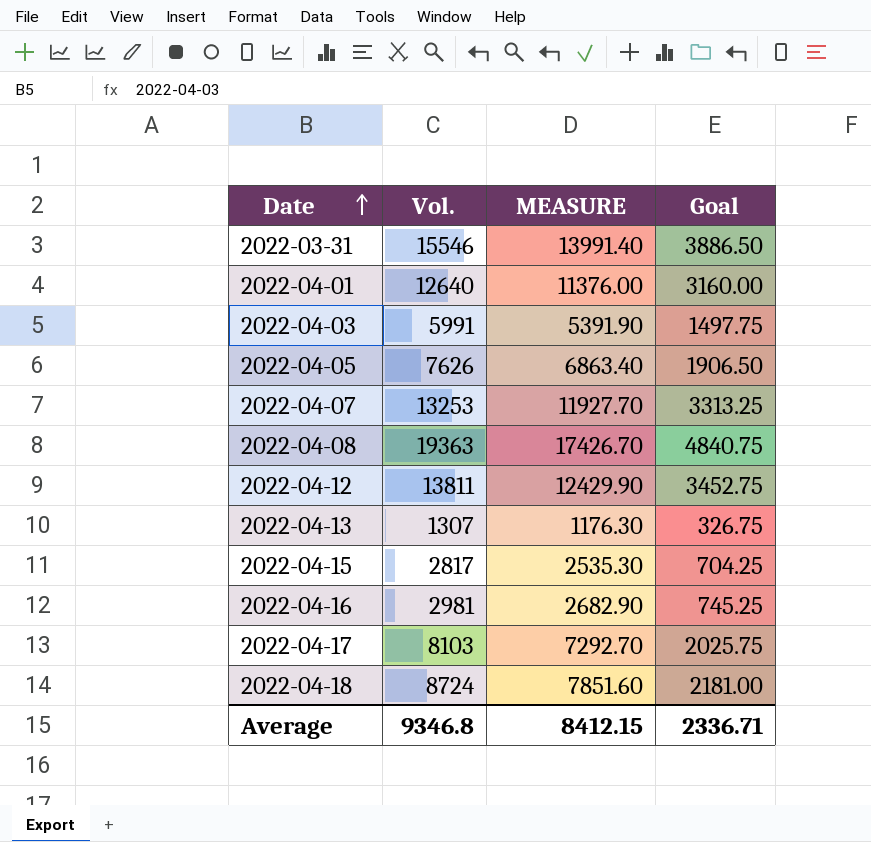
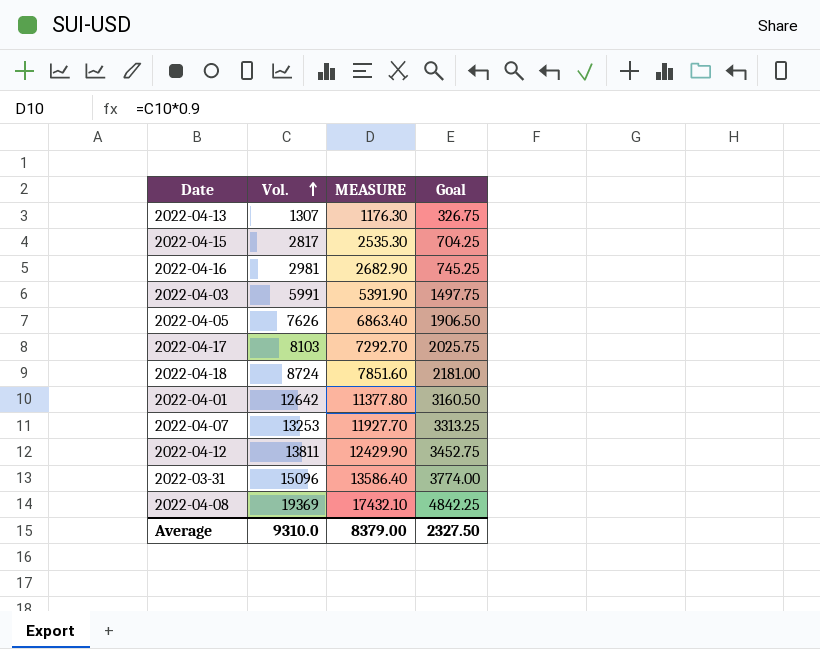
row order: Date ascending -> Vol. ascending
2022-04-01 | Vol.: 12640 -> 12642
2022-04-01 | MEASURE: 11376.00 -> 11377.80
2022-04-01 | Goal: 3160.00 -> 3160.50
2022-03-31 | Vol.: 15546 -> 15096
2022-03-31 | MEASURE: 13991.40 -> 13586.40
2022-03-31 | Goal: 3886.50 -> 3774.00
2022-04-08 | Vol.: 19363 -> 19369
2022-04-08 | MEASURE: 17426.70 -> 17432.10
2022-04-08 | Goal: 4840.75 -> 4842.25
Average | Vol.: 9346.8 -> 9310.0
Average | MEASURE: 8412.15 -> 8379.00
Average | Goal: 2336.71 -> 2327.50

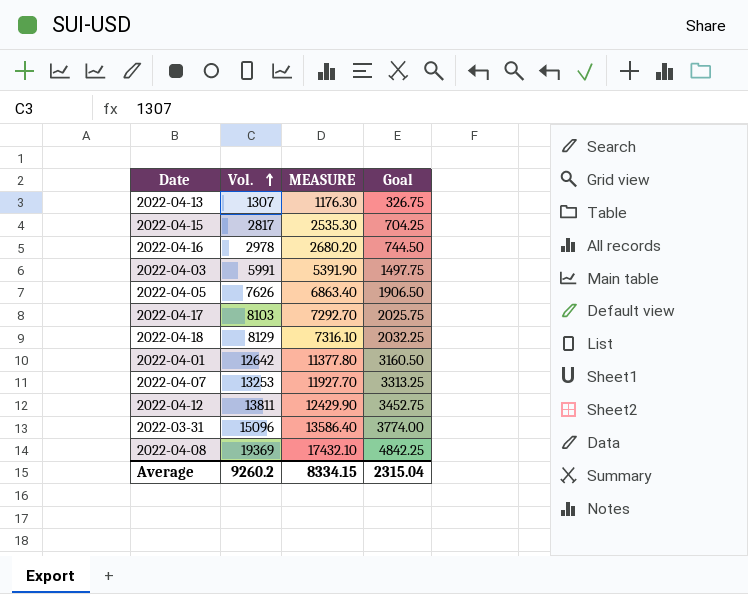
2022-04-16 | Vol.: 2981 -> 2978
2022-04-16 | MEASURE: 2682.90 -> 2680.20
2022-04-16 | Goal: 745.25 -> 744.50
2022-04-18 | Vol.: 8724 -> 8129
2022-04-18 | MEASURE: 7851.60 -> 7316.10
2022-04-18 | Goal: 2181.00 -> 2032.25
Average | Vol.: 9310.0 -> 9260.2
Average | MEASURE: 8379.00 -> 8334.15
Average | Goal: 2327.50 -> 2315.04

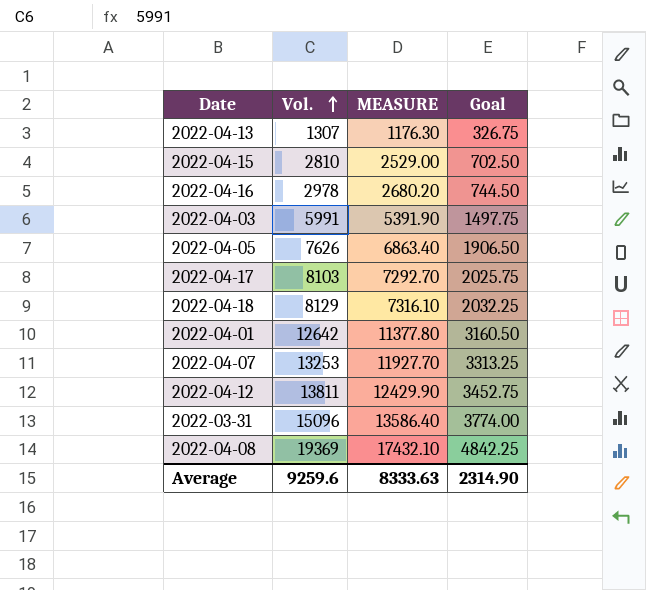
2022-04-15 | Vol.: 2817 -> 2810
2022-04-15 | MEASURE: 2535.30 -> 2529.00
2022-04-15 | Goal: 704.25 -> 702.50
Average | Vol.: 9260.2 -> 9259.6
Average | MEASURE: 8334.15 -> 8333.63
Average | Goal: 2315.04 -> 2314.90

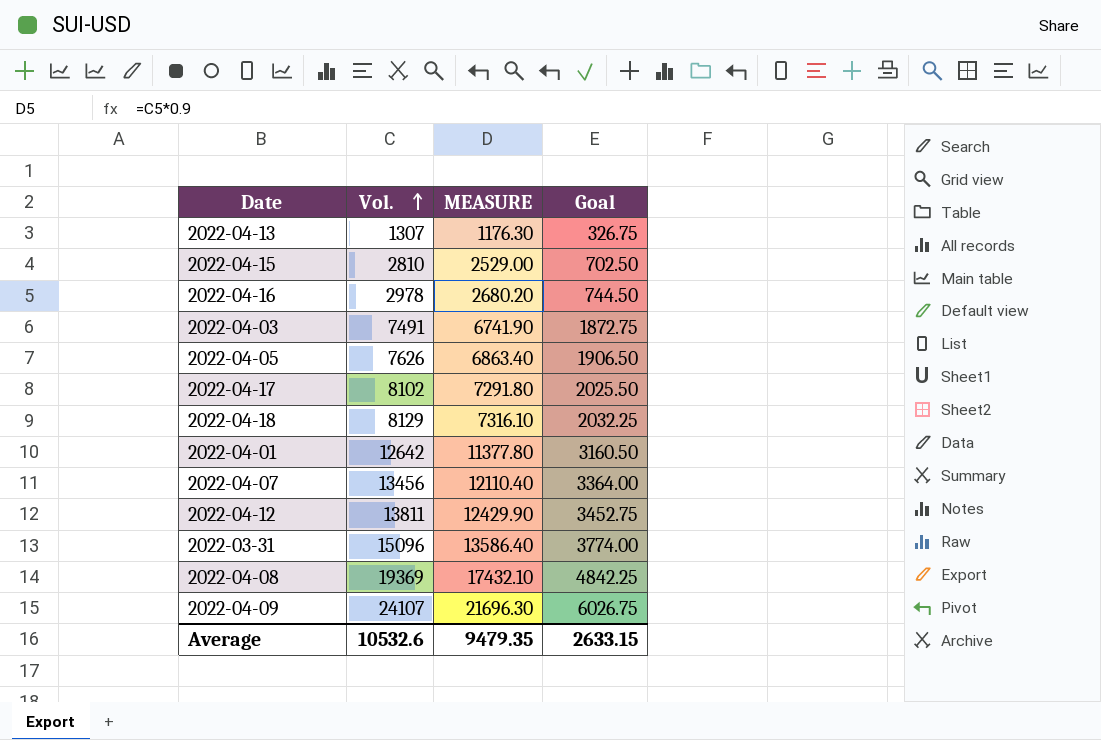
2022-04-03 | Vol.: 5991 -> 7491
2022-04-03 | MEASURE: 5391.90 -> 6741.90
2022-04-03 | Goal: 1497.75 -> 1872.75
2022-04-17 | Vol.: 8103 -> 8102
2022-04-17 | MEASURE: 7292.70 -> 7291.80
2022-04-17 | Goal: 2025.75 -> 2025.50
2022-04-07 | Vol.: 13253 -> 13456
2022-04-07 | MEASURE: 11927.70 -> 12110.40
2022-04-07 | Goal: 3313.25 -> 3364.00
row 2022-04-09: none -> 24107 | 21696.30 | 6026.75
Average | Vol.: 9259.6 -> 10532.6
Average | MEASURE: 8333.63 -> 9479.35
Average | Goal: 2314.90 -> 2633.15

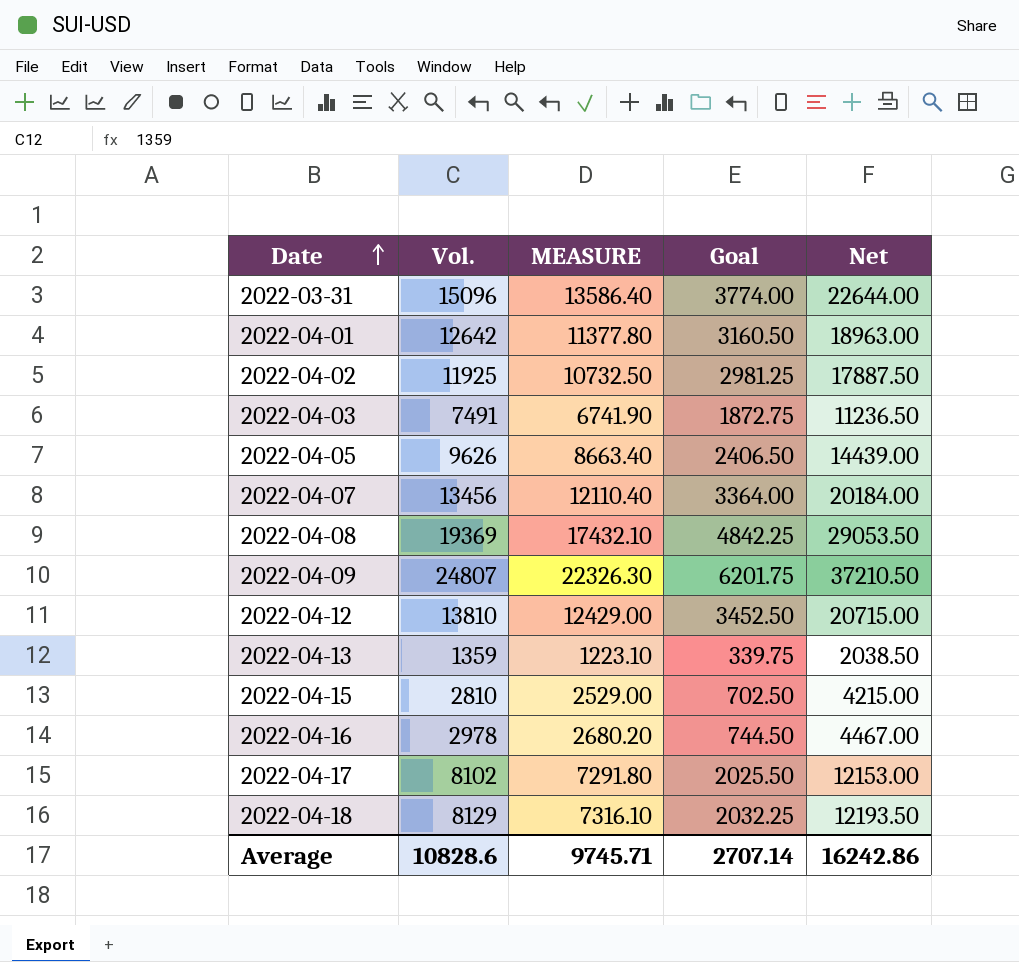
row order: Vol. ascending -> Date ascending
column Net | formula: none -> [Vol.] * 1.5
row 2022-04-02: none -> 11925 | 10732.50 | 2981.25 | 17887.50
2022-04-05 | Vol.: 7626 -> 9626
2022-04-05 | MEASURE: 6863.40 -> 8663.40
2022-04-05 | Goal: 1906.50 -> 2406.50
2022-04-09 | Vol.: 24107 -> 24807
2022-04-09 | MEASURE: 21696.30 -> 22326.30
2022-04-09 | Goal: 6026.75 -> 6201.75
2022-04-12 | Vol.: 13811 -> 13810
2022-04-12 | MEASURE: 12429.90 -> 12429.00
2022-04-12 | Goal: 3452.75 -> 3452.50
2022-04-13 | Vol.: 1307 -> 1359
2022-04-13 | MEASURE: 1176.30 -> 1223.10
2022-04-13 | Goal: 326.75 -> 339.75
Average | Vol.: 10532.6 -> 10828.6
Average | MEASURE: 9479.35 -> 9745.71
Average | Goal: 2633.15 -> 2707.14

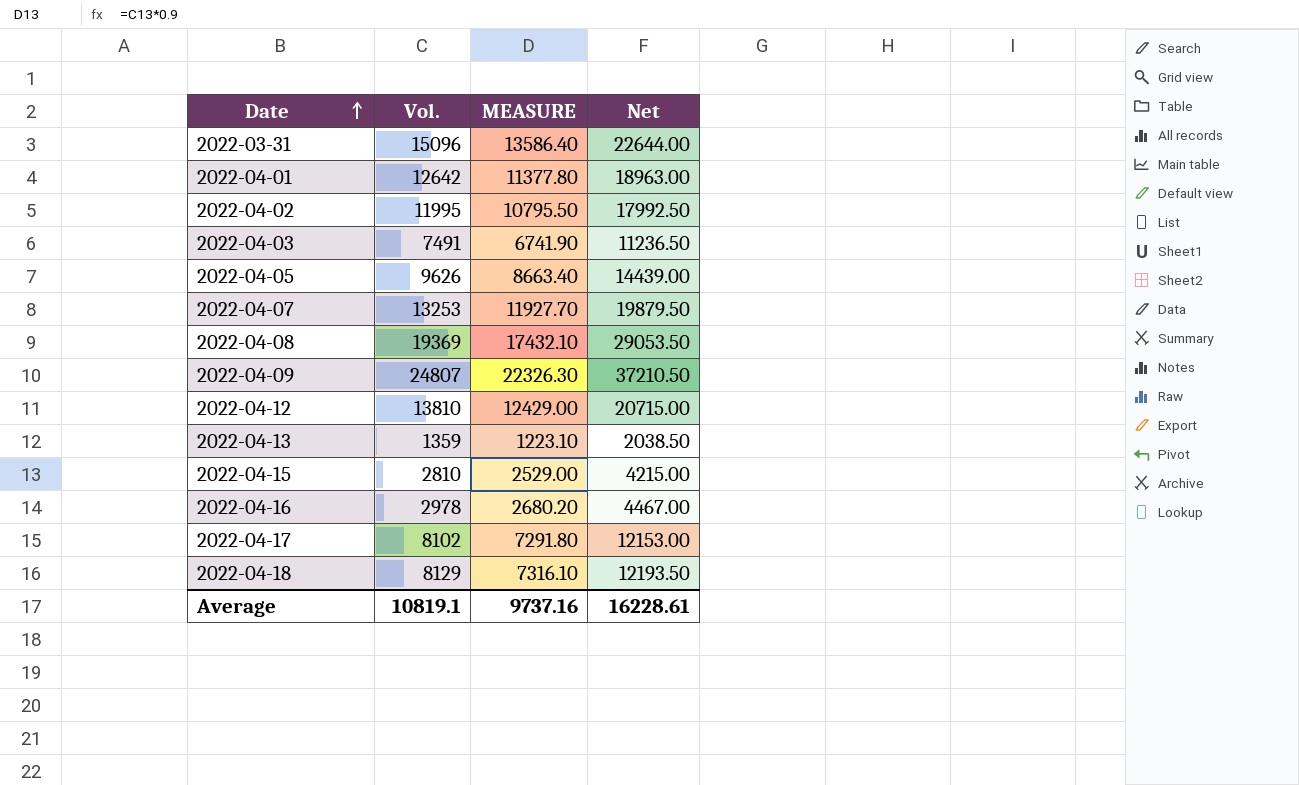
column Goal | formula: [Vol.] * 0.25 -> none
2022-04-02 | Vol.: 11925 -> 11995
2022-04-02 | MEASURE: 10732.50 -> 10795.50
2022-04-02 | Net: 17887.50 -> 17992.50
2022-04-07 | Vol.: 13456 -> 13253
2022-04-07 | MEASURE: 12110.40 -> 11927.70
2022-04-07 | Net: 20184.00 -> 19879.50
Average | Vol.: 10828.6 -> 10819.1
Average | MEASURE: 9745.71 -> 9737.16
Average | Net: 16242.86 -> 16228.61

